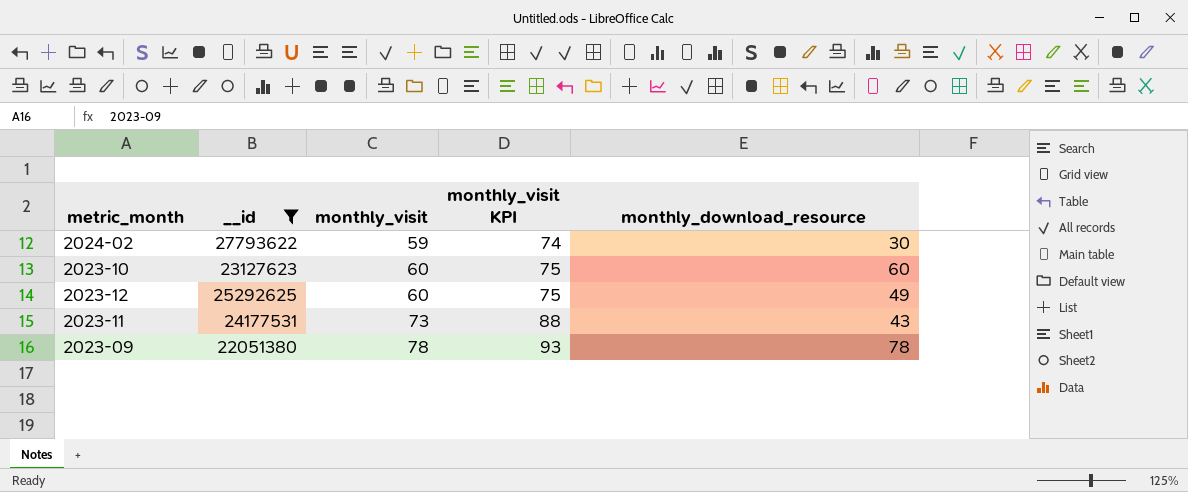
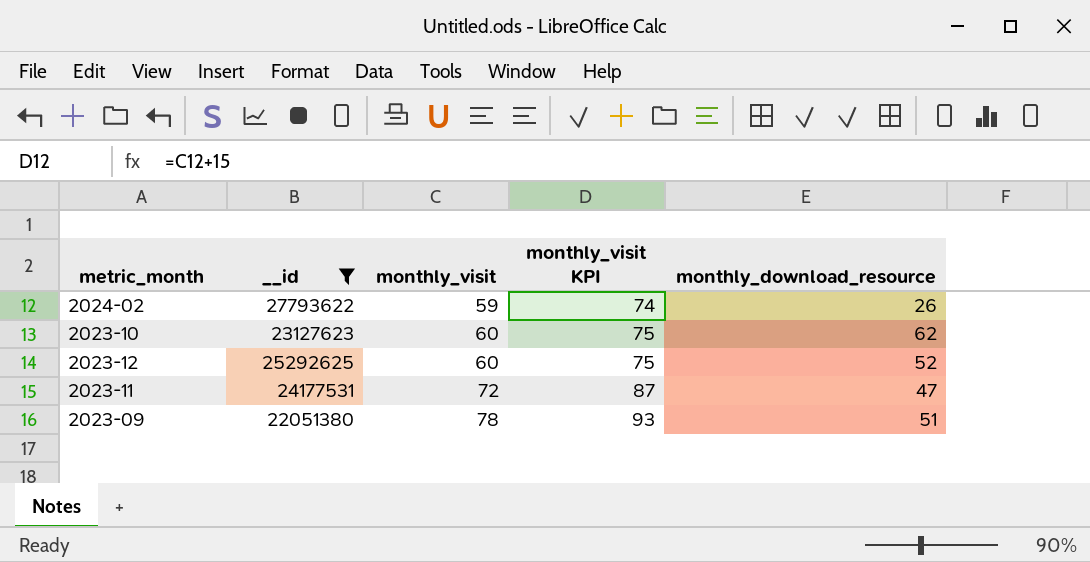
2024-02 | monthly_download_resource: 30 -> 26
2023-10 | monthly_download_resource: 60 -> 62
2023-12 | monthly_download_resource: 49 -> 52
2023-11 | monthly_visit: 73 -> 72
2023-11 | monthly_visit KPI: 88 -> 87
2023-11 | monthly_download_resource: 43 -> 47
2023-09 | monthly_download_resource: 78 -> 51

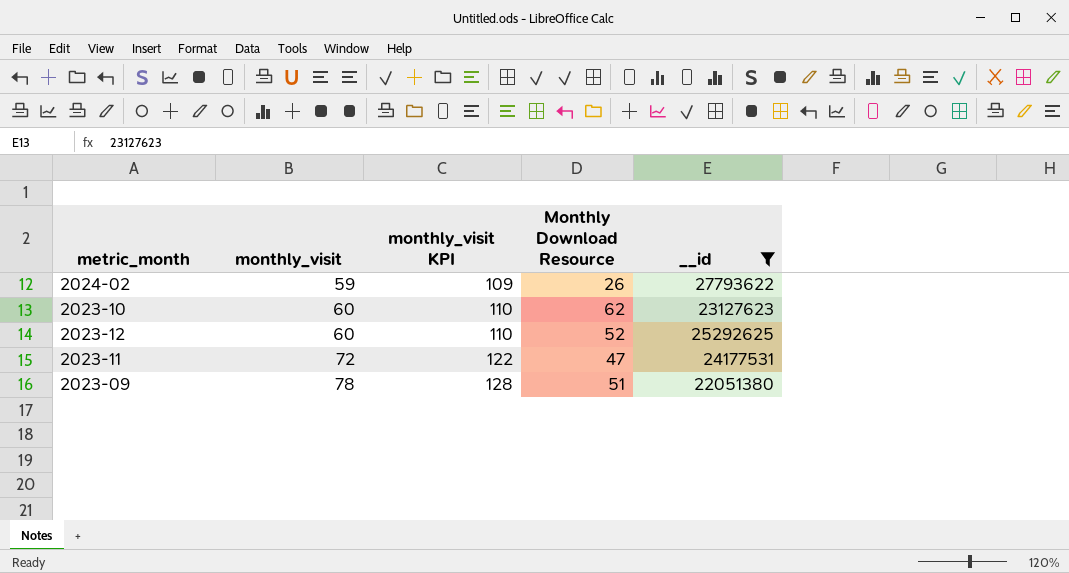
column monthly_visit KPI | formula: [monthly_visit] + 15 -> [monthly_visit] + 50
column name: monthly_download_resource -> Monthly Download Resource
column __id | position: 2 -> 5

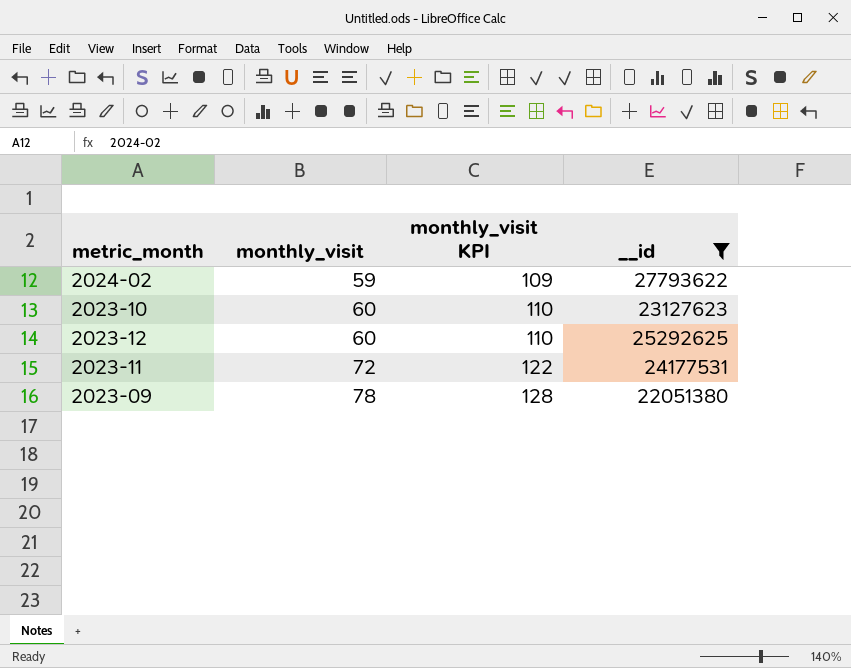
column Monthly Download Resource | position: 4 -> none

